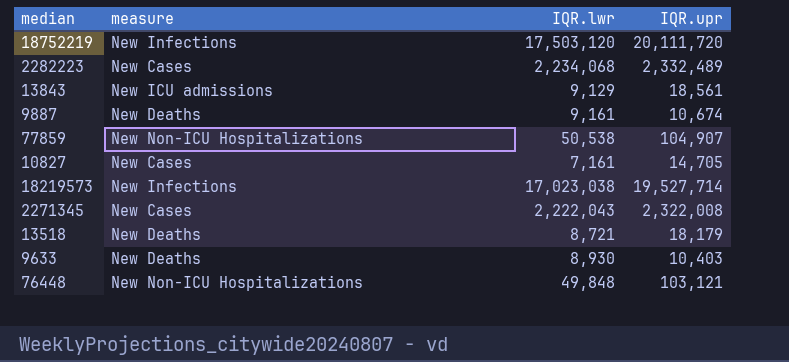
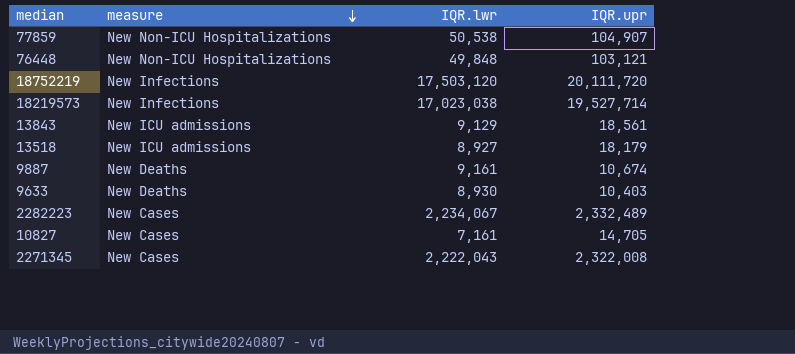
row order: none -> measure descending
13518 | measure: New Deaths -> New ICU admissions
13518 | IQR.lwr: 8,721 -> 8,927
2282223 | IQR.lwr: 2,234,068 -> 2,234,067

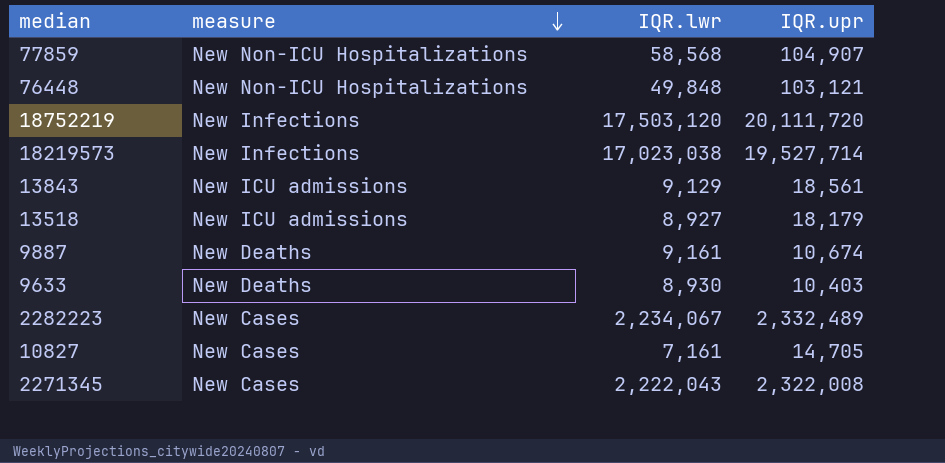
77859 | IQR.lwr: 50,538 -> 58,568

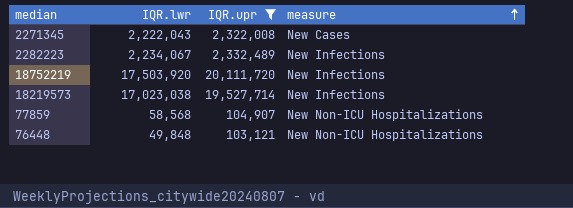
filter: none -> IQR.upr >= 103,121
row order: measure descending -> measure ascending
column measure | position: 2 -> 4
2282223 | measure: New Cases -> New Infections
18752219 | IQR.lwr: 17,503,120 -> 17,503,920

